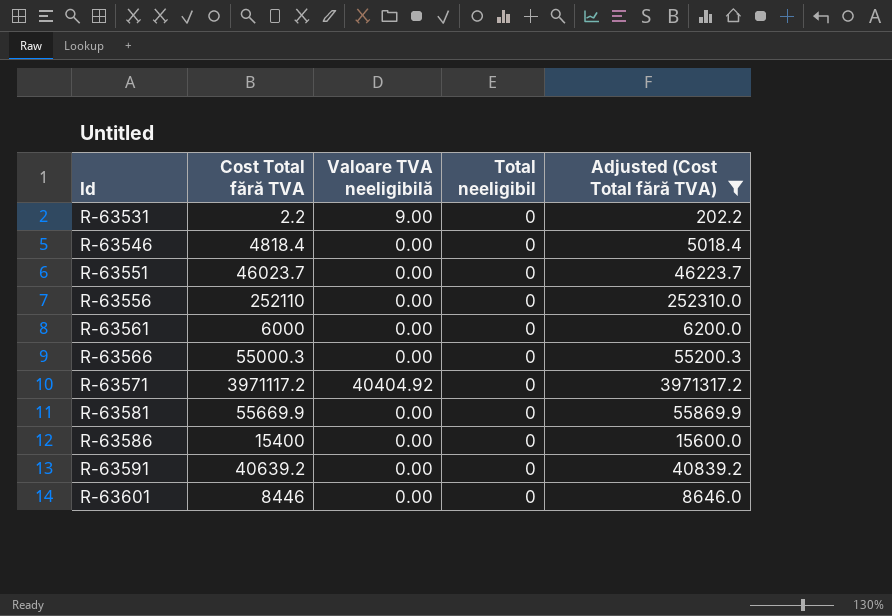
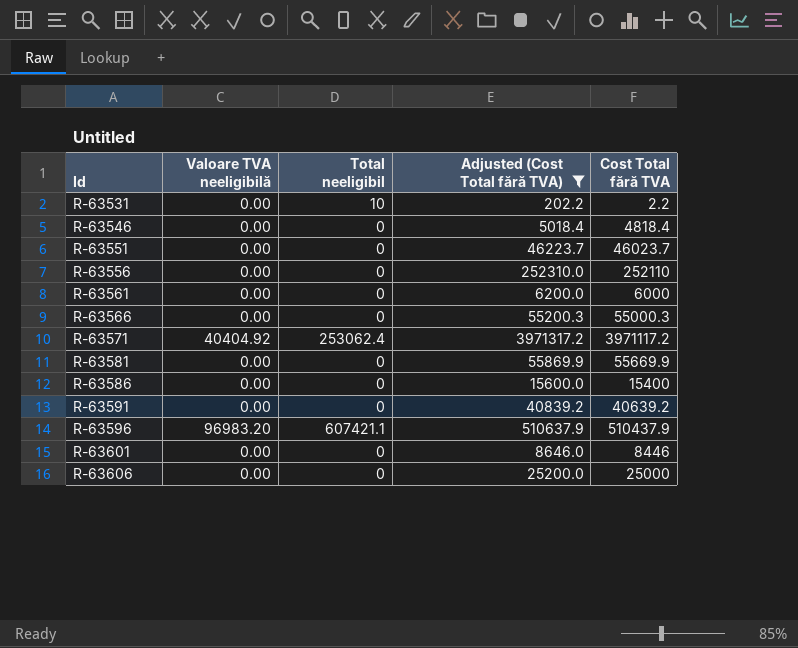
column Cost Total fără TVA | position: 2 -> 5
R-63531 | Valoare TVA neeligibilă: 9.00 -> 0.00
R-63531 | Total neeligibil: 0 -> 10
R-63571 | Total neeligibil: 0 -> 253062.4
row R-63596: none -> 96983.20 | 607421.1 | 510637.9 | 510437.9
row R-63606: none -> 0.00 | 0 | 25200.0 | 25000

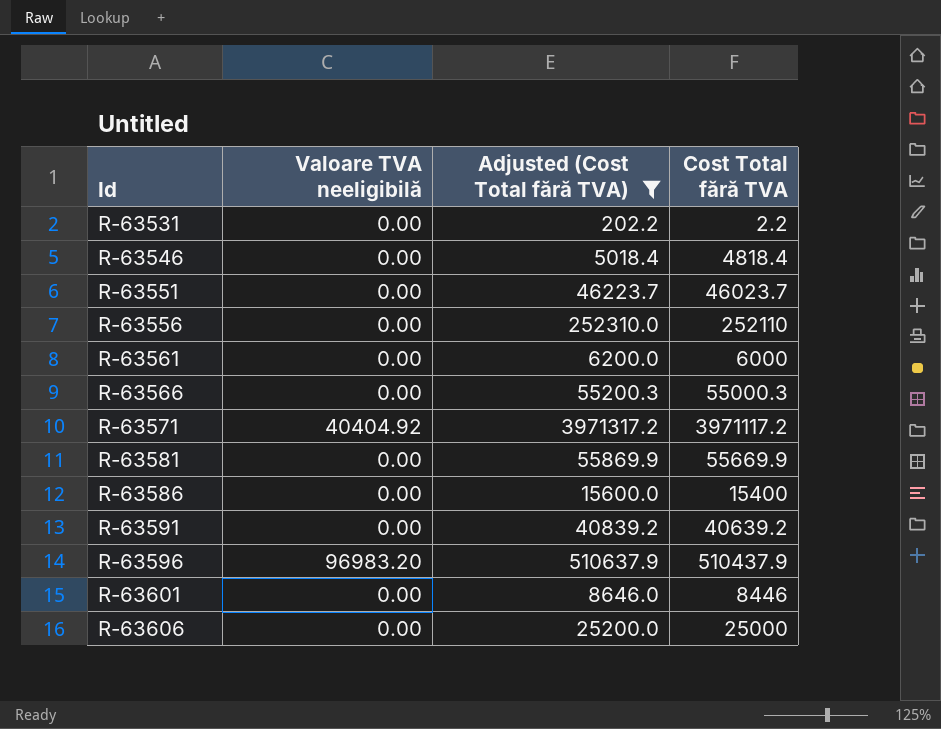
column Total neeligibil | position: 3 -> none

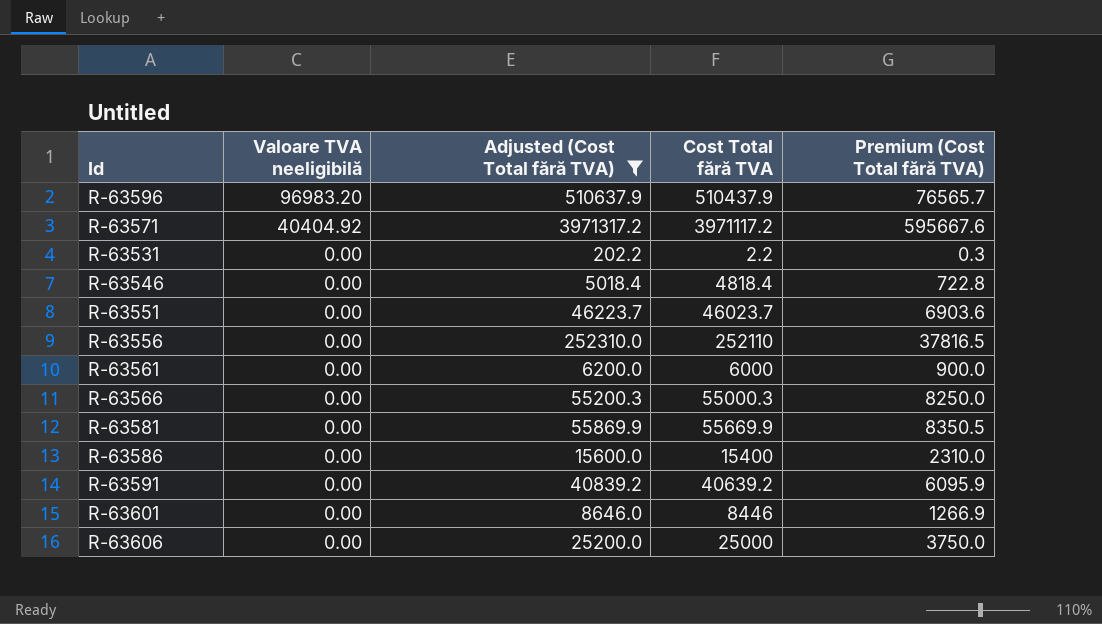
row order: Id ascending -> Valoare TVA neeligibilă descending
column Premium (Cost Total fără TVA) | formula: none -> [Cost Total fără TVA] * 0.15

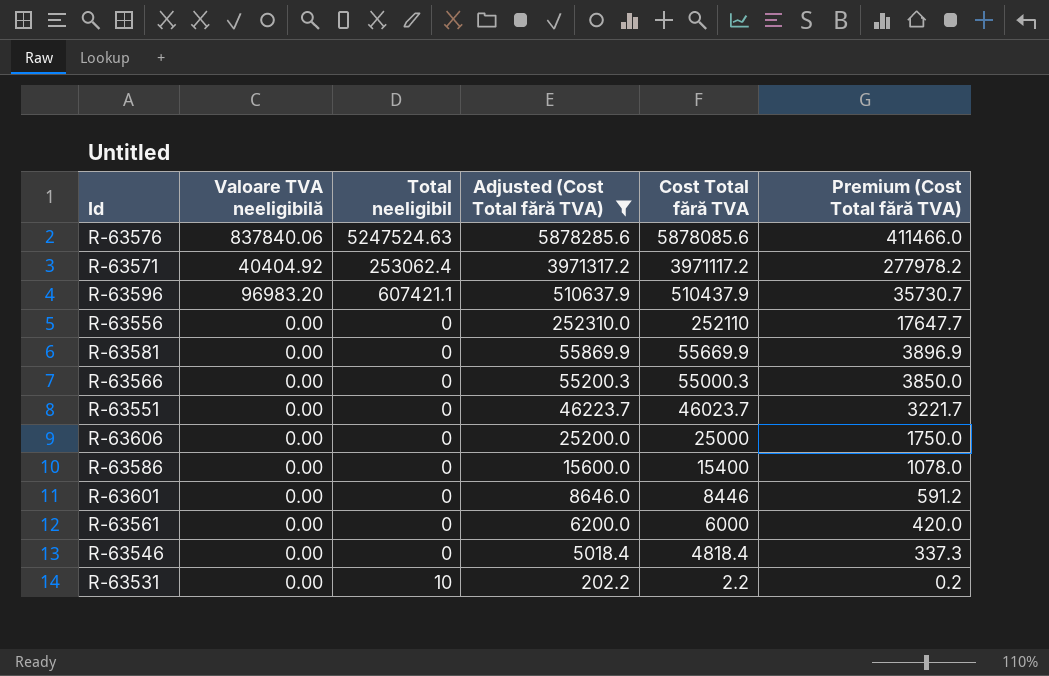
row order: Valoare TVA neeligibilă descending -> Adjusted (Cost Total fără TVA) descending
column Total neeligibil | position: none -> 3
column Premium (Cost Total fără TVA) | formula: [Cost Total fără TVA] * 0.15 -> [Cost Total fără TVA] * 0.07
row R-63591: 0.00 | 40839.2 | 40639.2 | 6095.9 -> none
row R-63576: none -> 837840.06 | 5247524.63 | 5878285.6 | 5878085.6 | 411466.0

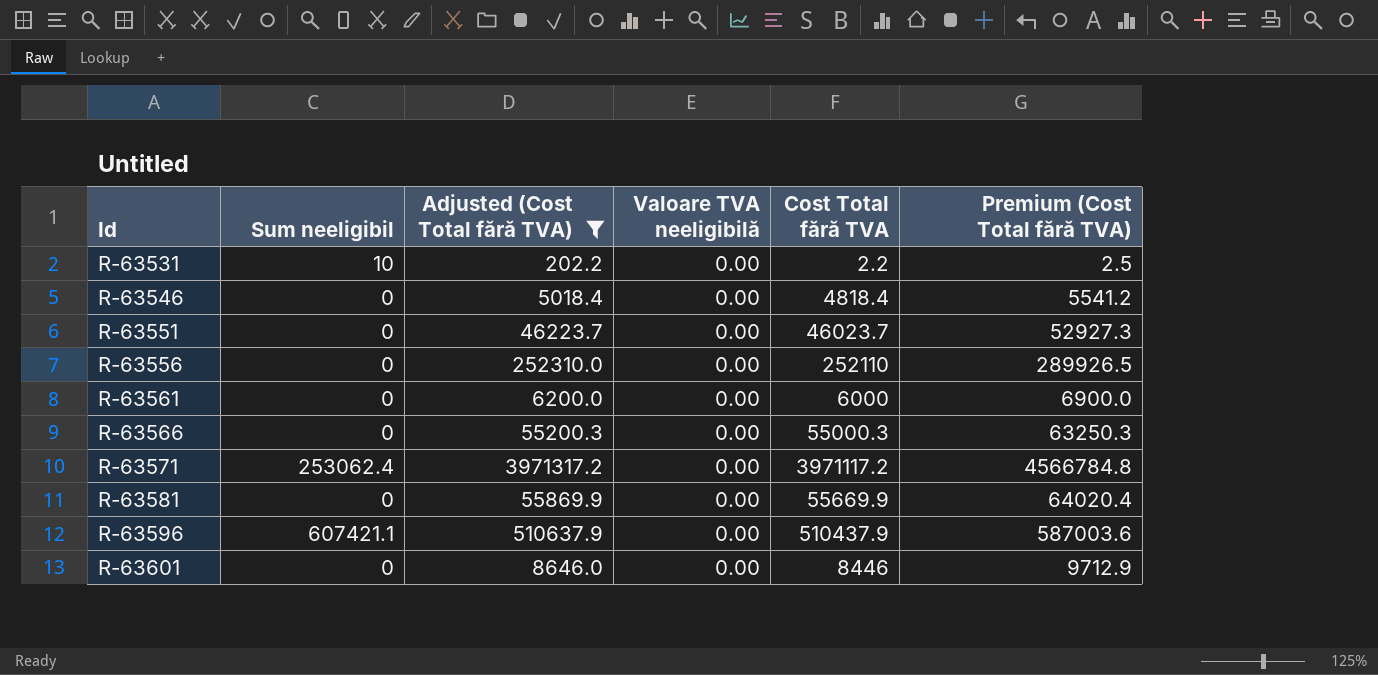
row order: Adjusted (Cost Total fără TVA) descending -> Id ascending
column name: Total neeligibil -> Sum neeligibil
column Valoare TVA neeligibilă | position: 2 -> 4
column Premium (Cost Total fără TVA) | formula: [Cost Total fără TVA] * 0.07 -> [Cost Total fără TVA] * 1.15
row R-63576: 837840.06 | 5247524.63 | 5878285.6 | 5878085.6 | 411466.0 -> none
row R-63606: 0.00 | 0 | 25200.0 | 25000 | 1750.0 -> none
row R-63586: 0.00 | 0 | 15600.0 | 15400 | 1078.0 -> none
R-63571 | Valoare TVA neeligibilă: 40404.92 -> 0.00
R-63596 | Valoare TVA neeligibilă: 96983.20 -> 0.00

